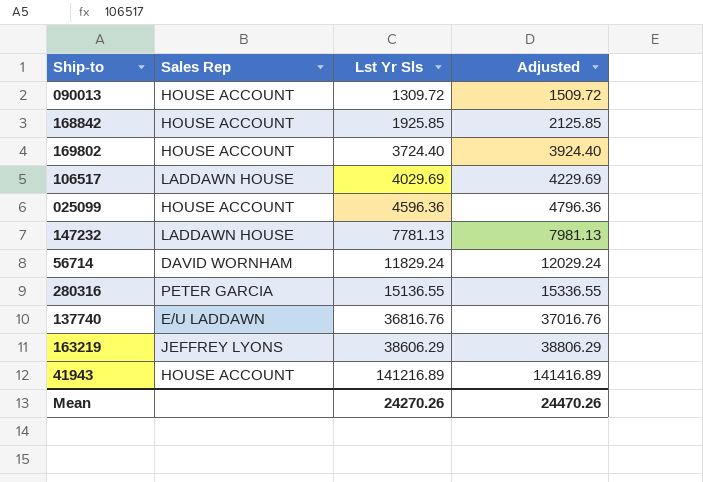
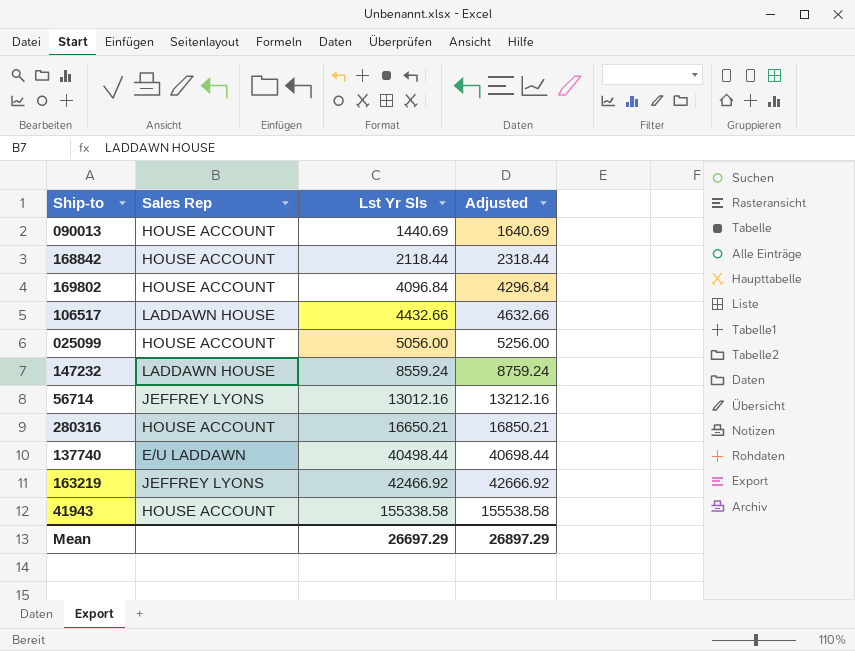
090013 | Lst Yr Sls: 1309.72 -> 1440.69
090013 | Adjusted: 1509.72 -> 1640.69
168842 | Lst Yr Sls: 1925.85 -> 2118.44
168842 | Adjusted: 2125.85 -> 2318.44
169802 | Lst Yr Sls: 3724.40 -> 4096.84
169802 | Adjusted: 3924.40 -> 4296.84
106517 | Lst Yr Sls: 4029.69 -> 4432.66
106517 | Adjusted: 4229.69 -> 4632.66
025099 | Lst Yr Sls: 4596.36 -> 5056.00
025099 | Adjusted: 4796.36 -> 5256.00
147232 | Lst Yr Sls: 7781.13 -> 8559.24
147232 | Adjusted: 7981.13 -> 8759.24
56714 | Sales Rep: DAVID WORNHAM -> JEFFREY LYONS
56714 | Lst Yr Sls: 11829.24 -> 13012.16
56714 | Adjusted: 12029.24 -> 13212.16
280316 | Sales Rep: PETER GARCIA -> HOUSE ACCOUNT
280316 | Lst Yr Sls: 15136.55 -> 16650.21
280316 | Adjusted: 15336.55 -> 16850.21
137740 | Lst Yr Sls: 36816.76 -> 40498.44
137740 | Adjusted: 37016.76 -> 40698.44
163219 | Lst Yr Sls: 38606.29 -> 42466.92
163219 | Adjusted: 38806.29 -> 42666.92
41943 | Lst Yr Sls: 141216.89 -> 155338.58
41943 | Adjusted: 141416.89 -> 155538.58
Mean | Lst Yr Sls: 24270.26 -> 26697.29
Mean | Adjusted: 24470.26 -> 26897.29

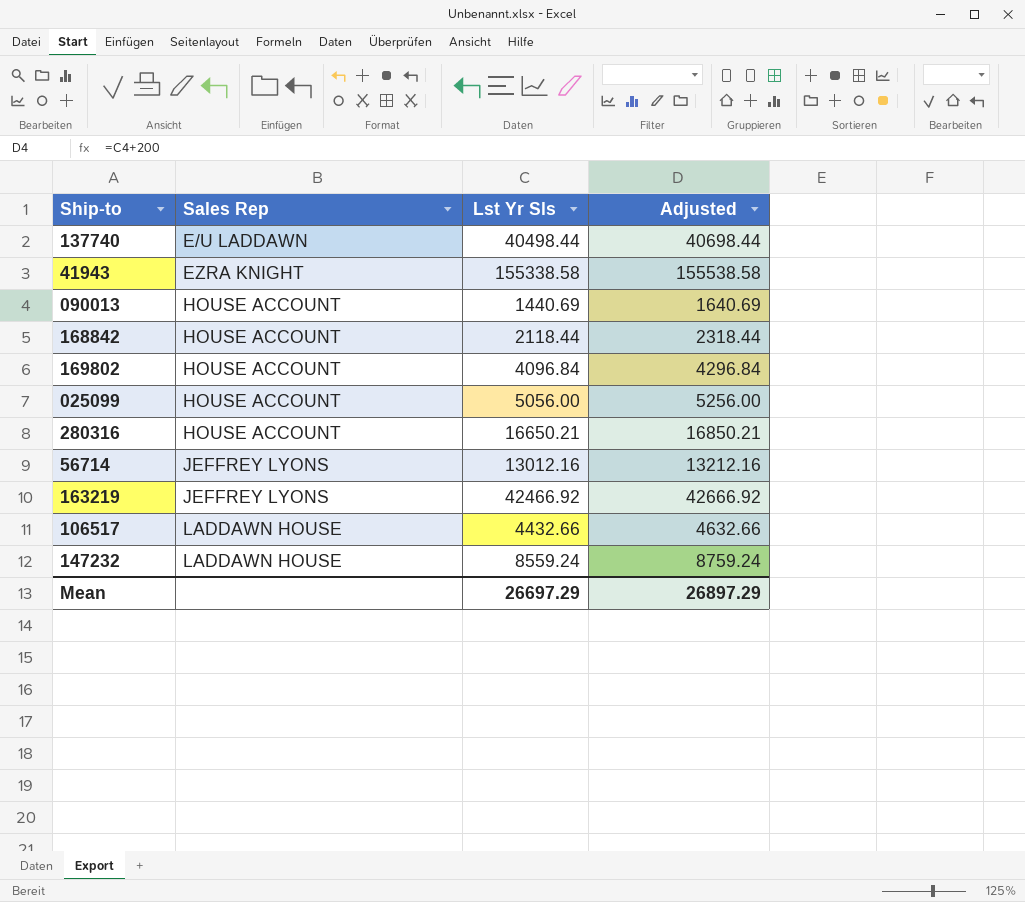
row order: Lst Yr Sls ascending -> Sales Rep ascending
41943 | Sales Rep: HOUSE ACCOUNT -> EZRA KNIGHT

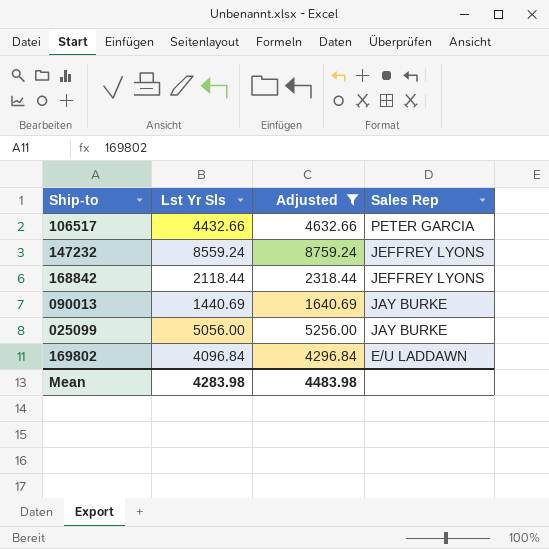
filter: none -> Adjusted <= 8759.24
row order: Sales Rep ascending -> Sales Rep descending
column Sales Rep | position: 2 -> 4
106517 | Sales Rep: LADDAWN HOUSE -> PETER GARCIA
147232 | Sales Rep: LADDAWN HOUSE -> JEFFREY LYONS
168842 | Sales Rep: HOUSE ACCOUNT -> JEFFREY LYONS
090013 | Sales Rep: HOUSE ACCOUNT -> JAY BURKE
025099 | Sales Rep: HOUSE ACCOUNT -> JAY BURKE
169802 | Sales Rep: HOUSE ACCOUNT -> E/U LADDAWN
Mean | Lst Yr Sls: 26697.29 -> 4283.98
Mean | Adjusted: 26897.29 -> 4483.98

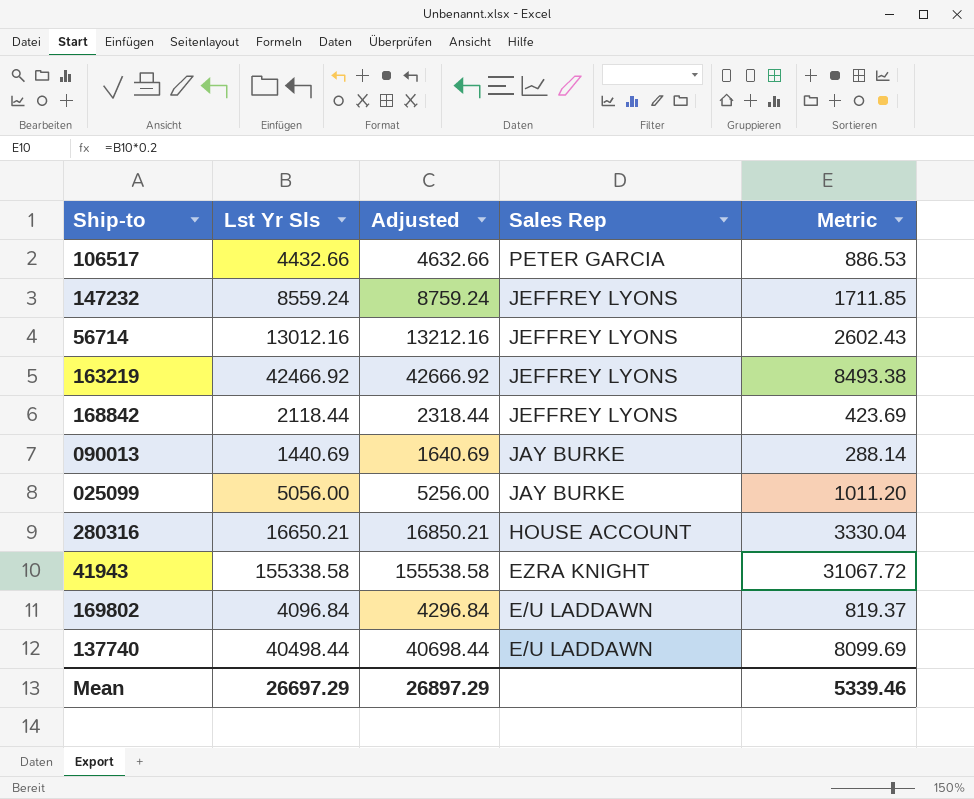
filter: Adjusted <= 8759.24 -> none
column Metric | formula: none -> [Lst Yr Sls] * 0.2
Mean | Lst Yr Sls: 4283.98 -> 26697.29
Mean | Adjusted: 4483.98 -> 26897.29

